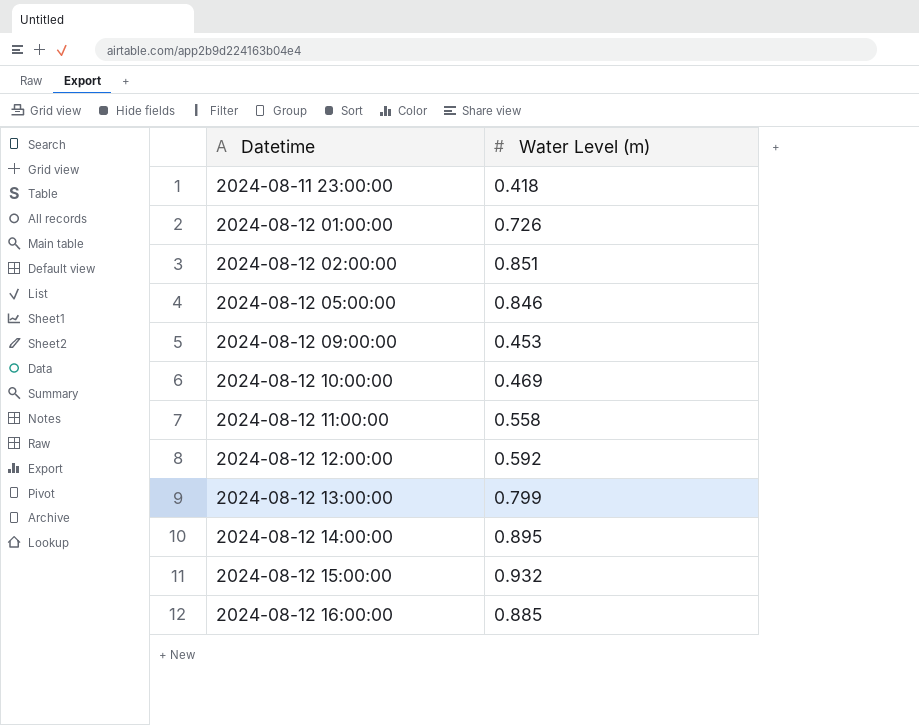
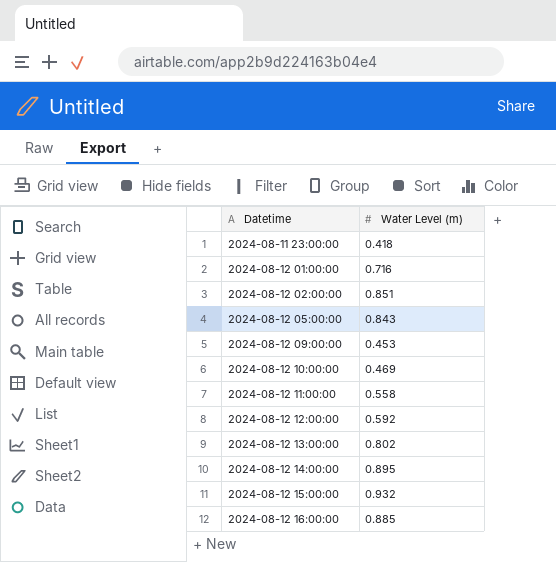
2024-08-12 01:00:00 | Water Level (m): 0.726 -> 0.716
2024-08-12 05:00:00 | Water Level (m): 0.846 -> 0.843
2024-08-12 13:00:00 | Water Level (m): 0.799 -> 0.802

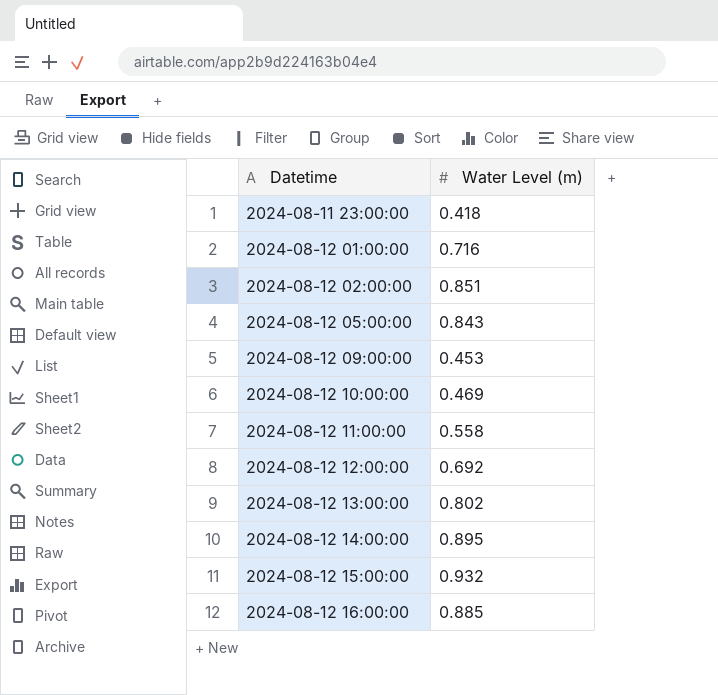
2024-08-12 12:00:00 | Water Level (m): 0.592 -> 0.692

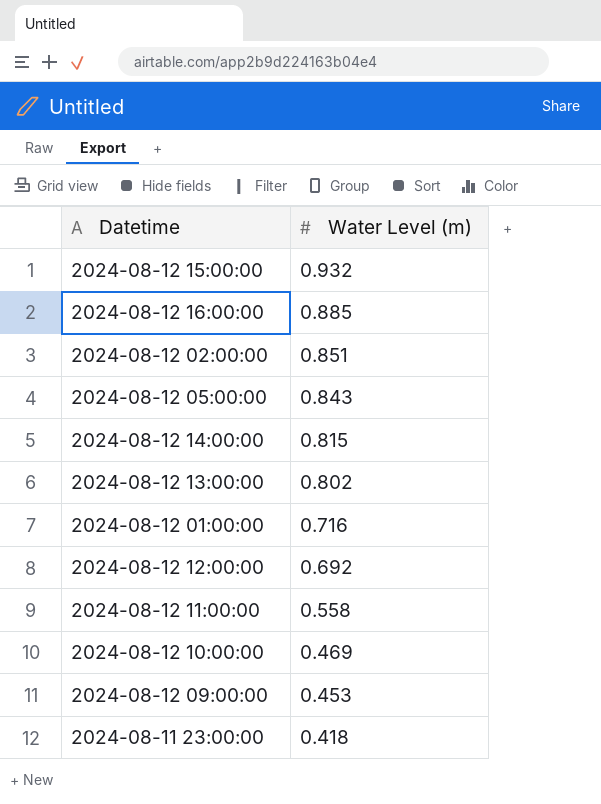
row order: Datetime ascending -> Water Level (m) descending
2024-08-12 14:00:00 | Water Level (m): 0.895 -> 0.815

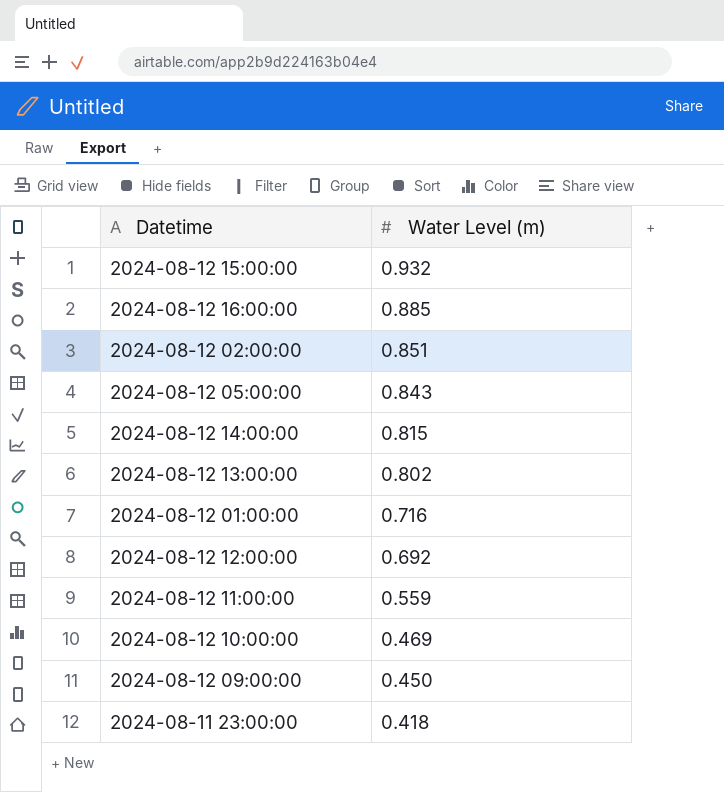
2024-08-12 11:00:00 | Water Level (m): 0.558 -> 0.559
2024-08-12 09:00:00 | Water Level (m): 0.453 -> 0.450

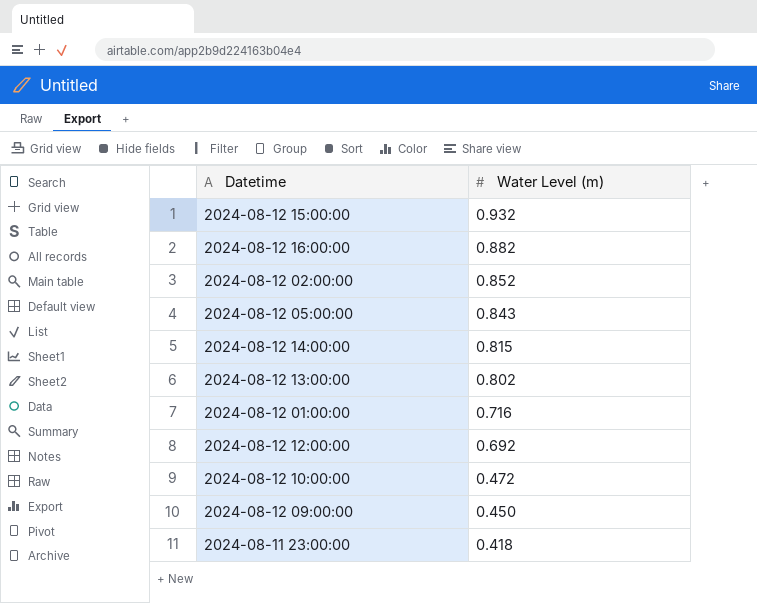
row 2024-08-12 11:00:00: 0.559 -> none
2024-08-12 16:00:00 | Water Level (m): 0.885 -> 0.882
2024-08-12 02:00:00 | Water Level (m): 0.851 -> 0.852
2024-08-12 10:00:00 | Water Level (m): 0.469 -> 0.472

